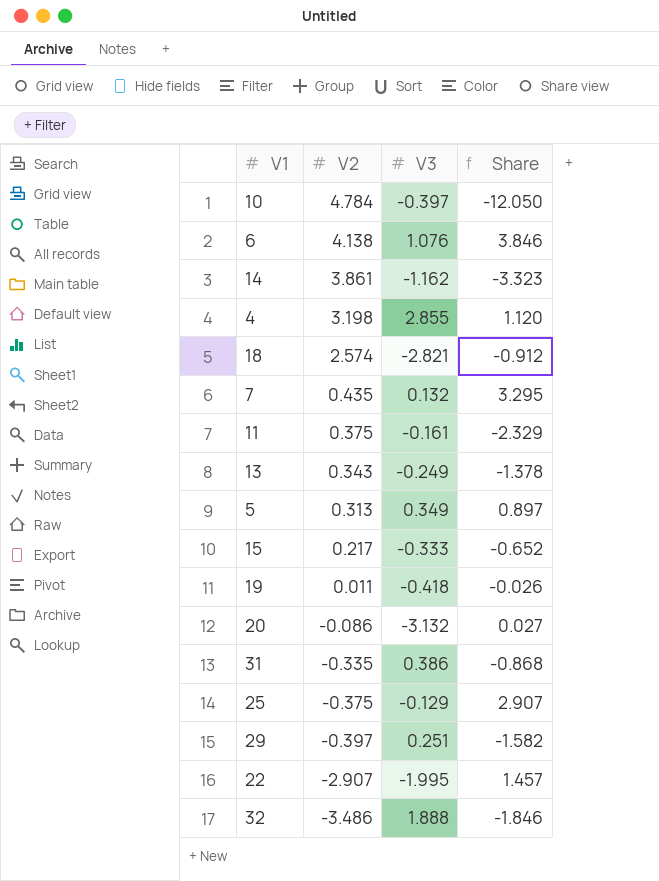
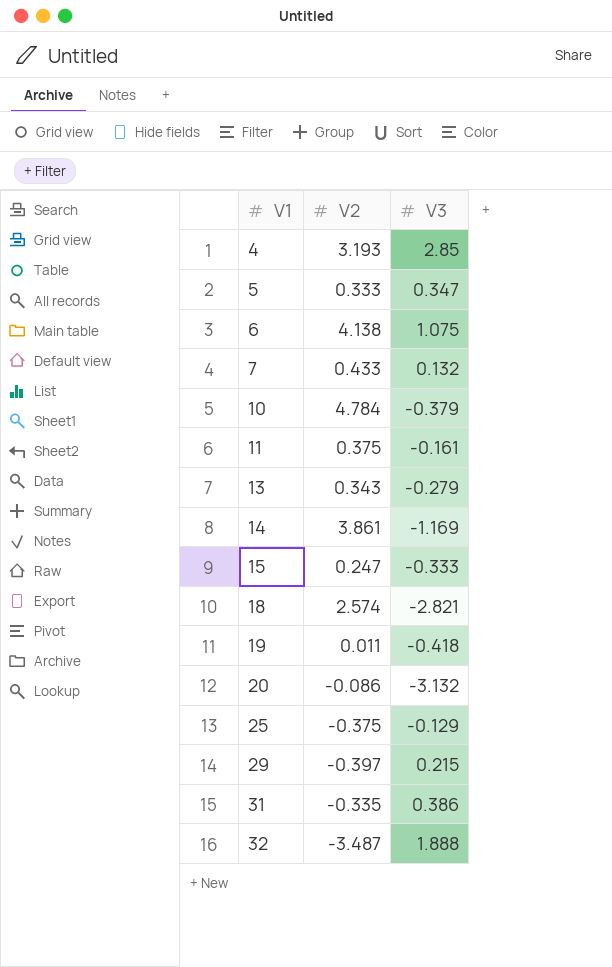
row order: V2 descending -> V1 ascending
column Share | formula: [V2] / [V3] -> none
row 22: -2.907 | -1.995 | 1.457 -> none
4 | V2: 3.198 -> 3.193
4 | V3: 2.855 -> 2.85
5 | V2: 0.313 -> 0.333
5 | V3: 0.349 -> 0.347
6 | V3: 1.076 -> 1.075
7 | V2: 0.435 -> 0.433
10 | V3: -0.397 -> -0.379
13 | V3: -0.249 -> -0.279
14 | V3: -1.162 -> -1.169
15 | V2: 0.217 -> 0.247
29 | V3: 0.251 -> 0.215
32 | V2: -3.486 -> -3.487

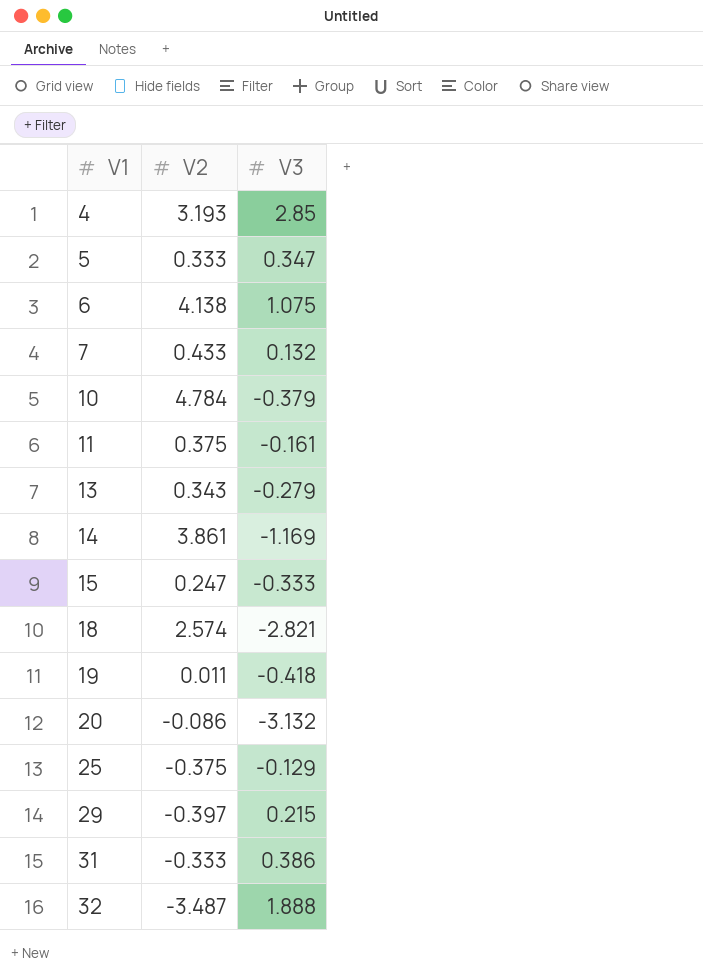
31 | V2: -0.335 -> -0.333

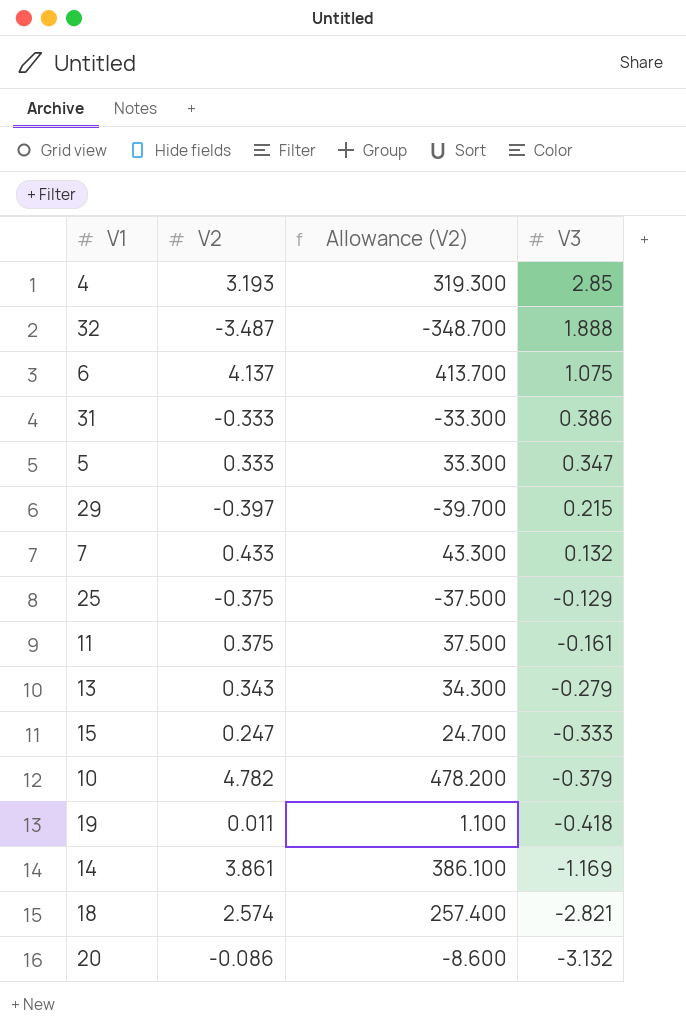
row order: V1 ascending -> V3 descending
column Allowance (V2) | formula: none -> [V2] * 100
6 | V2: 4.138 -> 4.137
10 | V2: 4.784 -> 4.782

